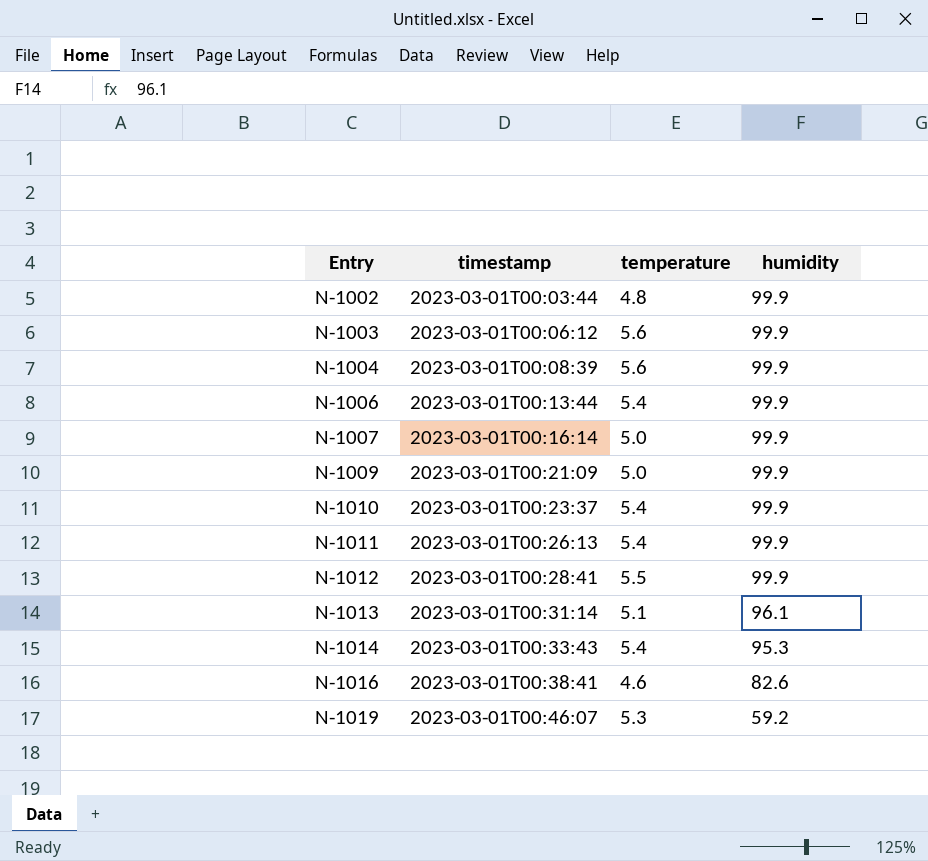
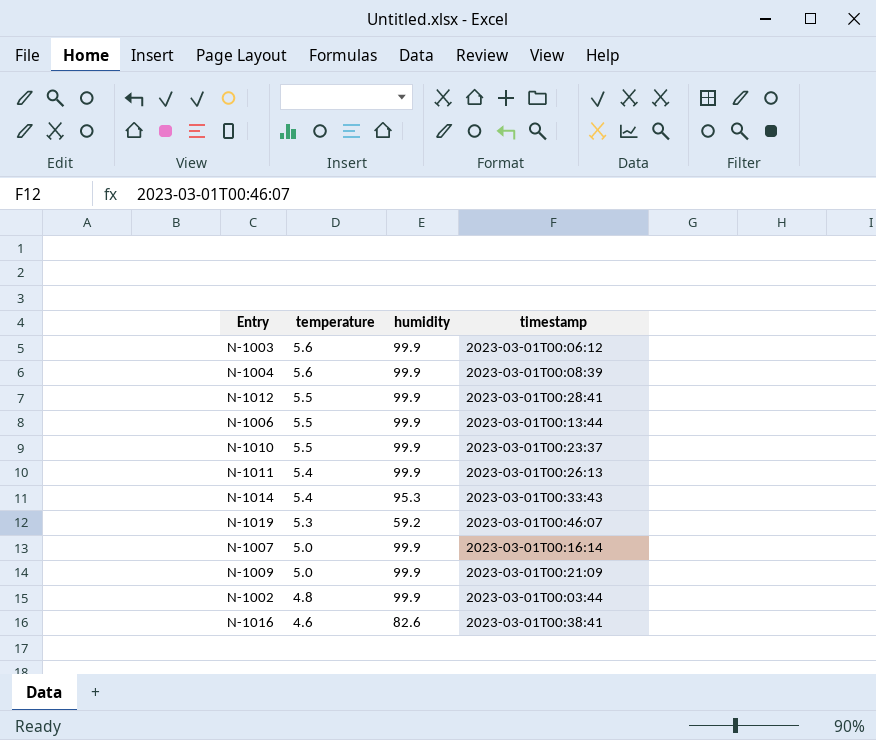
row order: Entry ascending -> temperature descending
column timestamp | position: 2 -> 4
row N-1013: 2023-03-01T00:31:14 | 5.1 | 96.1 -> none
N-1006 | temperature: 5.4 -> 5.5
N-1010 | temperature: 5.4 -> 5.5

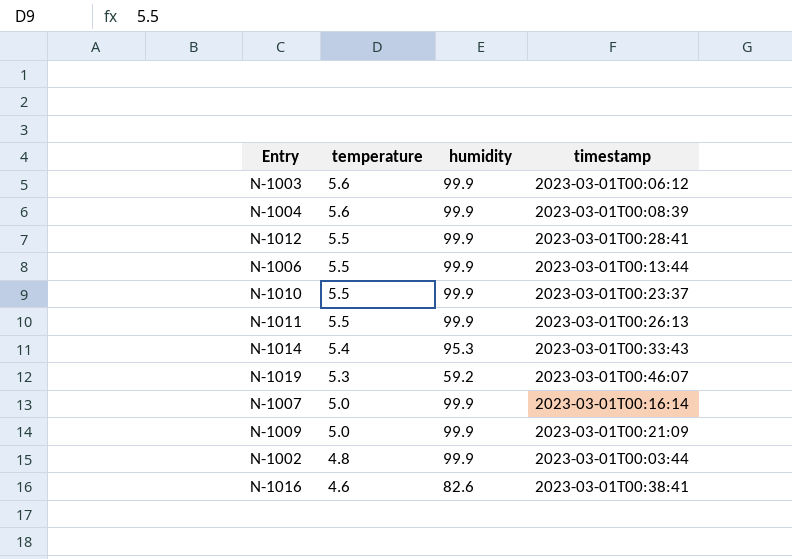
N-1011 | temperature: 5.4 -> 5.5

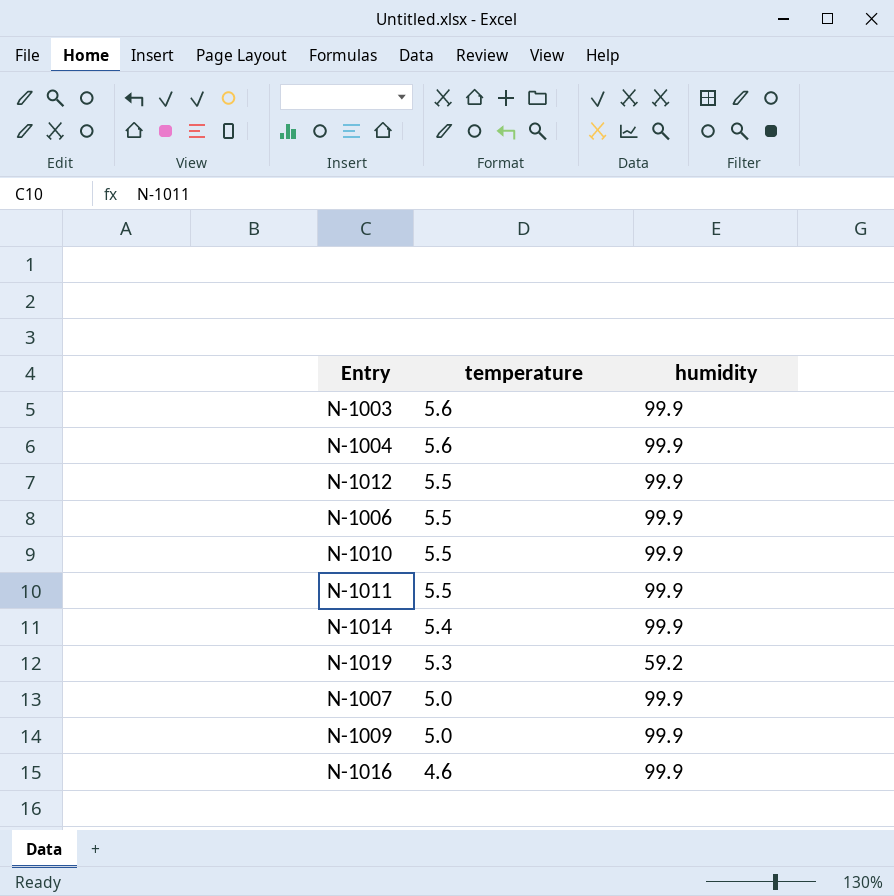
column timestamp | position: 4 -> none
row N-1002: 4.8 | 99.9 | 2023-03-01T00:03:44 -> none
N-1014 | humidity: 95.3 -> 99.9
N-1016 | humidity: 82.6 -> 99.9

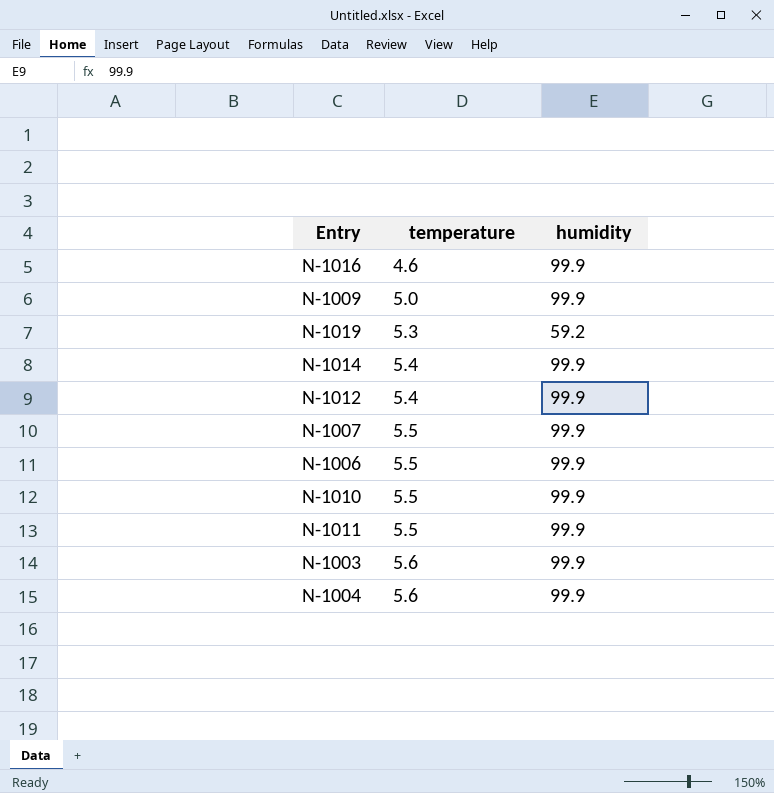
row order: temperature descending -> temperature ascending
N-1012 | temperature: 5.5 -> 5.4
N-1007 | temperature: 5.0 -> 5.5

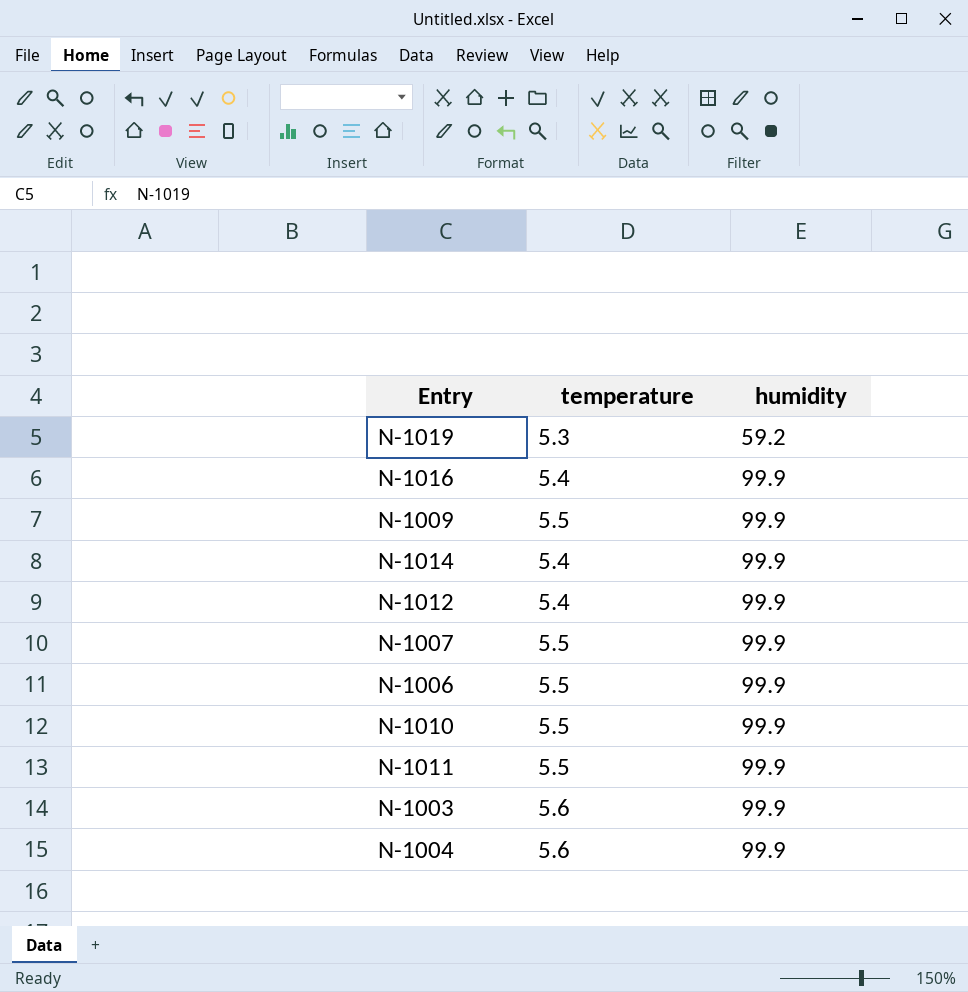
row order: temperature ascending -> humidity ascending
N-1016 | temperature: 4.6 -> 5.4
N-1009 | temperature: 5.0 -> 5.5

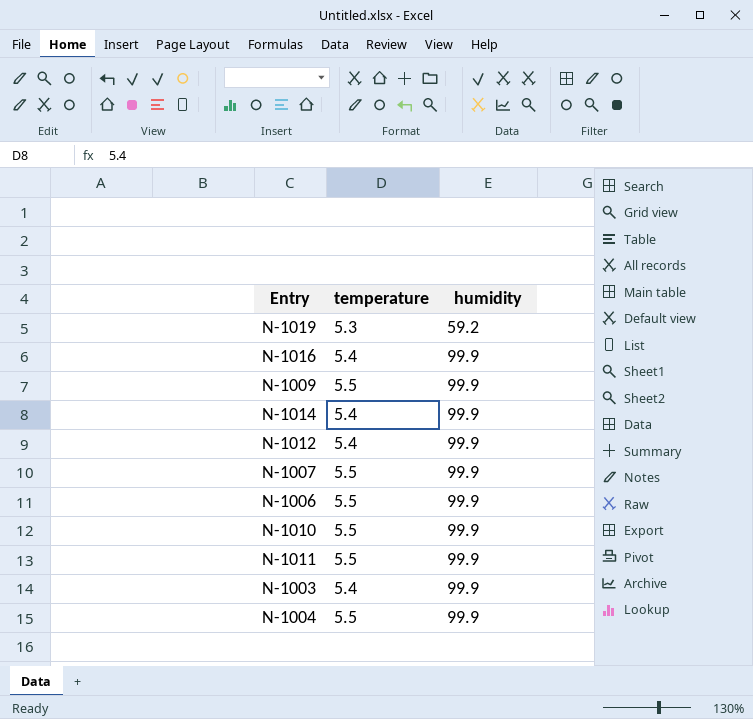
N-1003 | temperature: 5.6 -> 5.4
N-1004 | temperature: 5.6 -> 5.5

